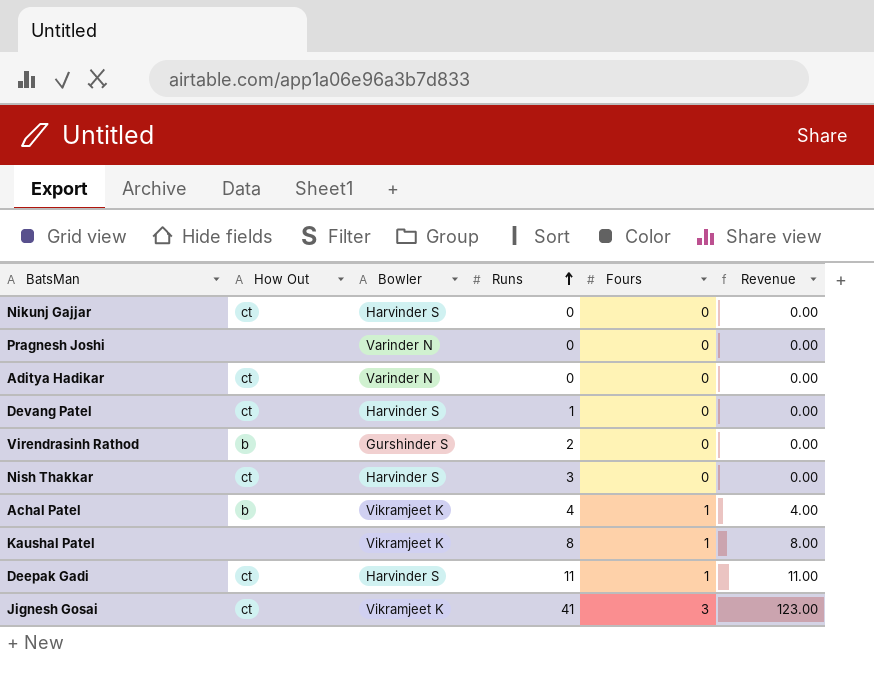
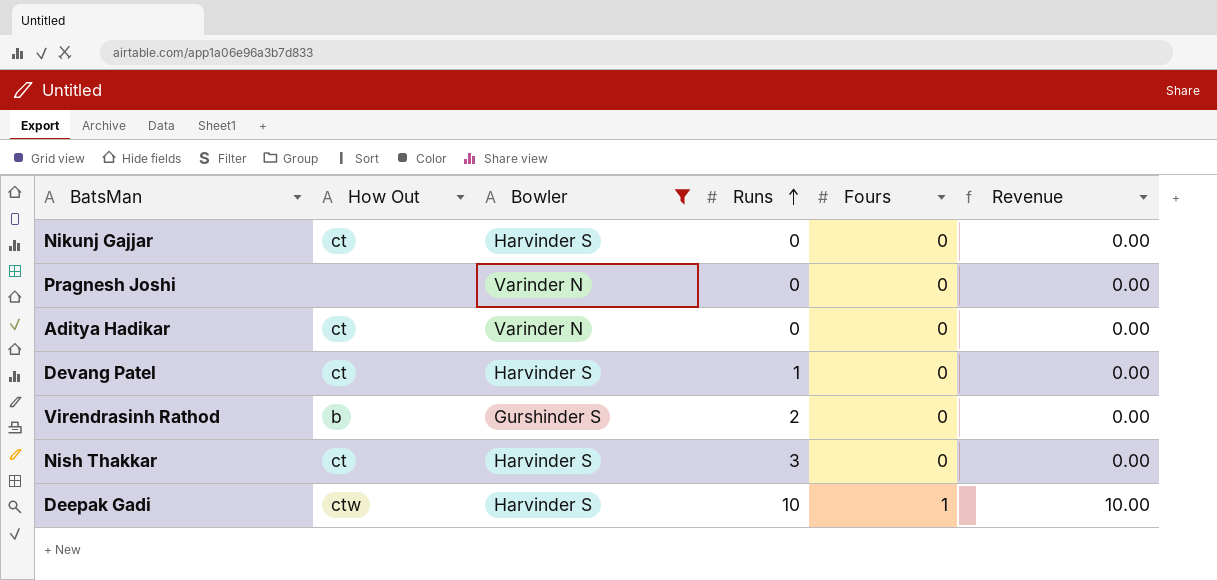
filter: none -> Bowler != Vikramjeet K
Deepak Gadi | How Out: ct -> ctw
Deepak Gadi | Runs: 11 -> 10
Deepak Gadi | Revenue: 11.00 -> 10.00

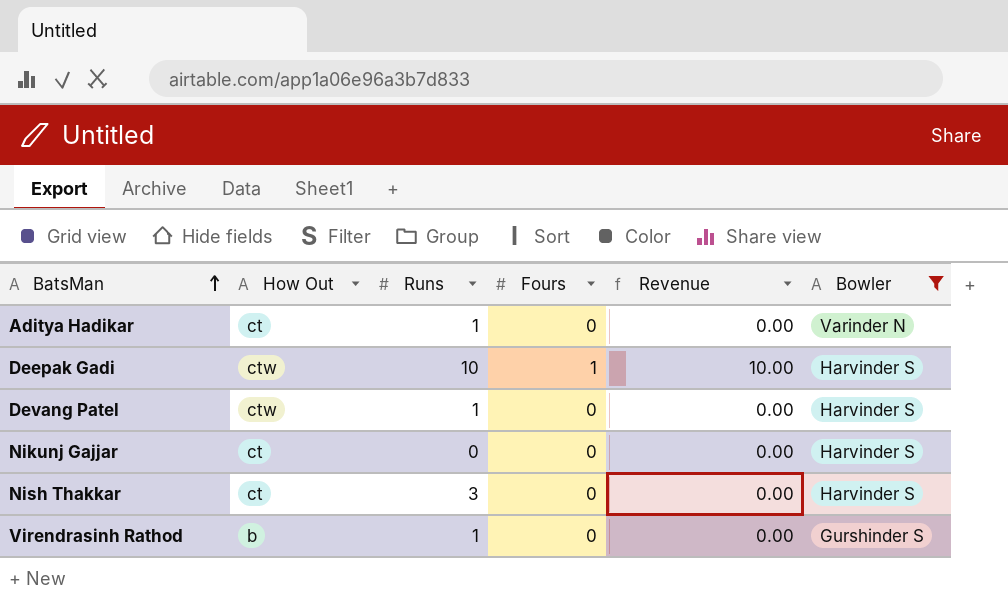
row order: Runs ascending -> BatsMan ascending
column Bowler | position: 3 -> 6
row Pragnesh Joshi: none | Varinder N | 0 | 0 | 0.00 -> none
Aditya Hadikar | Runs: 0 -> 1
Devang Patel | How Out: ct -> ctw
Virendrasinh Rathod | Runs: 2 -> 1

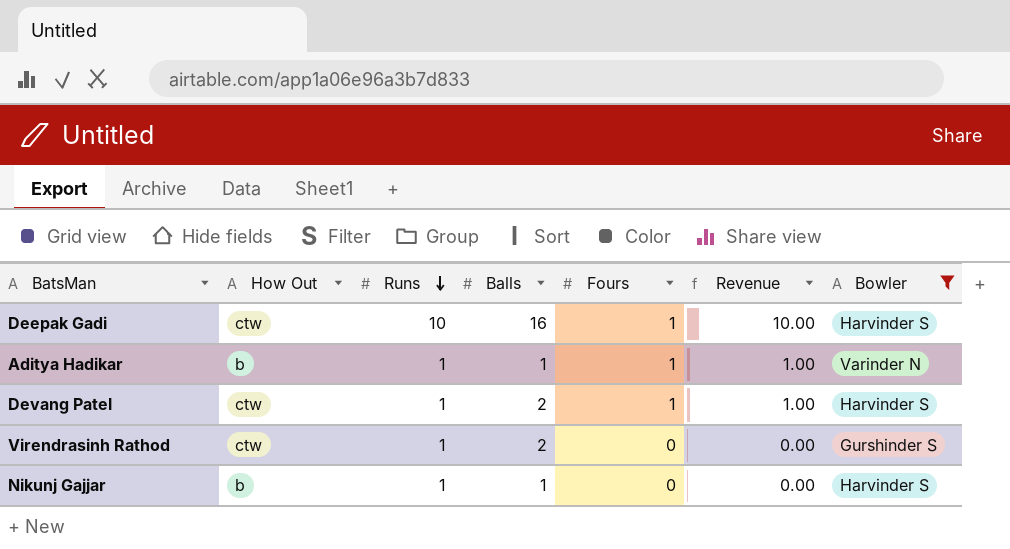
row order: BatsMan ascending -> Runs descending
column Balls | position: none -> 4
row Nish Thakkar: ct | 3 | 0 | 0.00 | Harvinder S -> none
Aditya Hadikar | How Out: ct -> b
Aditya Hadikar | Fours: 0 -> 1
Aditya Hadikar | Revenue: 0.00 -> 1.00
Devang Patel | Fours: 0 -> 1
Devang Patel | Revenue: 0.00 -> 1.00
Virendrasinh Rathod | How Out: b -> ctw
Nikunj Gajjar | How Out: ct -> b
Nikunj Gajjar | Runs: 0 -> 1

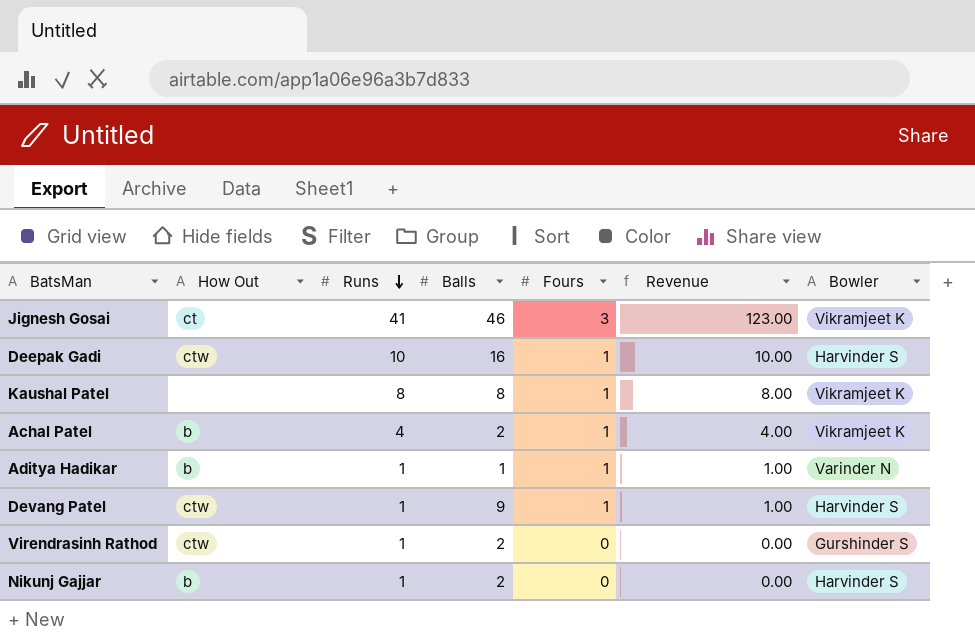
filter: Bowler != Vikramjeet K -> none
Devang Patel | Balls: 2 -> 9
Nikunj Gajjar | Balls: 1 -> 2

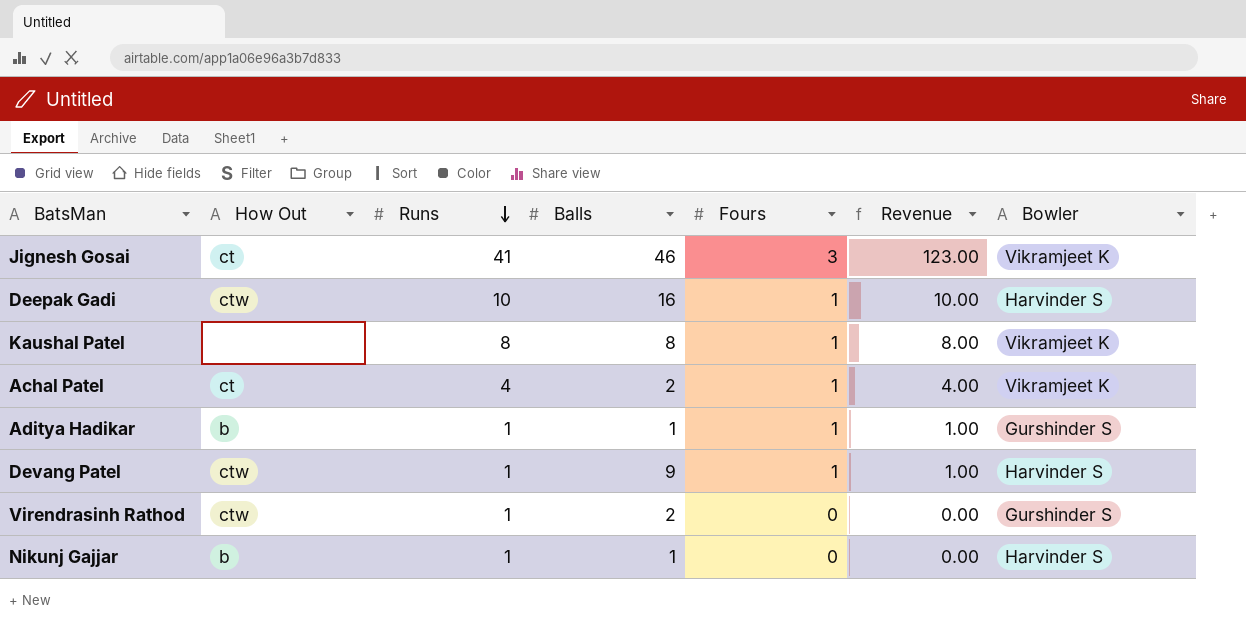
Achal Patel | How Out: b -> ct
Aditya Hadikar | Bowler: Varinder N -> Gurshinder S
Nikunj Gajjar | Balls: 2 -> 1

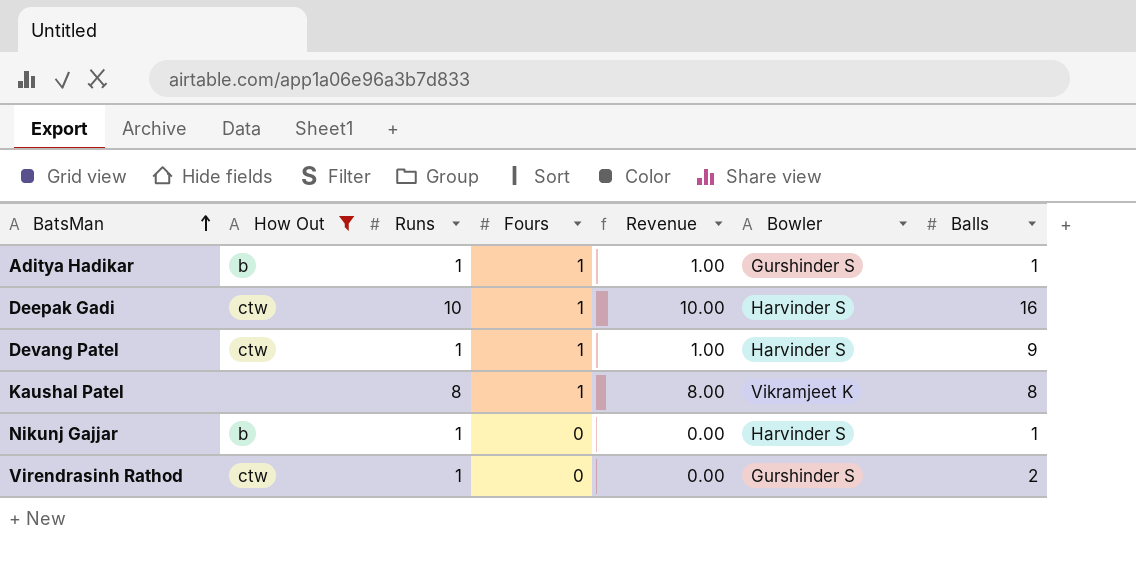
filter: none -> How Out != ct
row order: Runs descending -> BatsMan ascending
column Balls | position: 4 -> 7

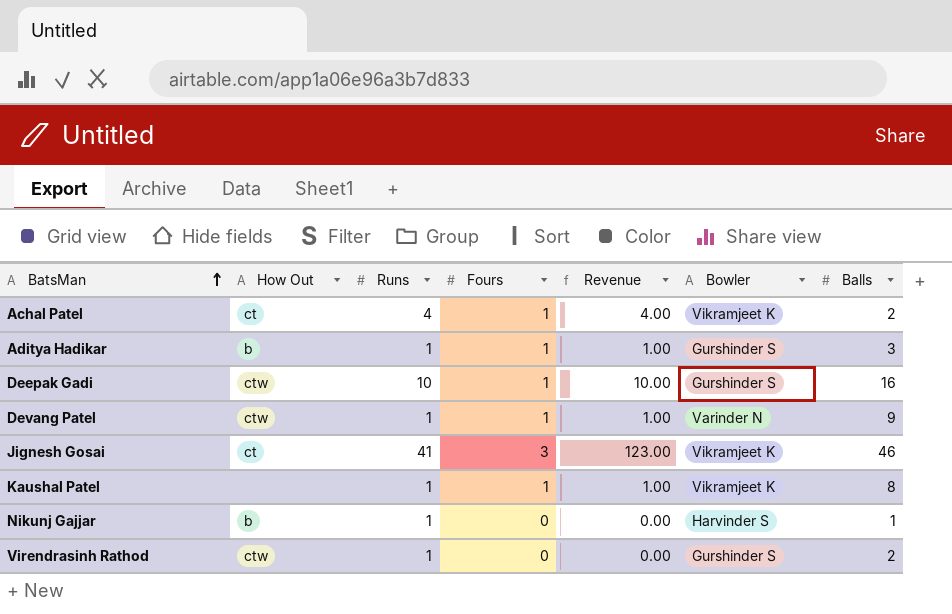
filter: How Out != ct -> none
Aditya Hadikar | Balls: 1 -> 3
Deepak Gadi | Bowler: Harvinder S -> Gurshinder S
Devang Patel | Bowler: Harvinder S -> Varinder N
Kaushal Patel | Runs: 8 -> 1
Kaushal Patel | Revenue: 8.00 -> 1.00

